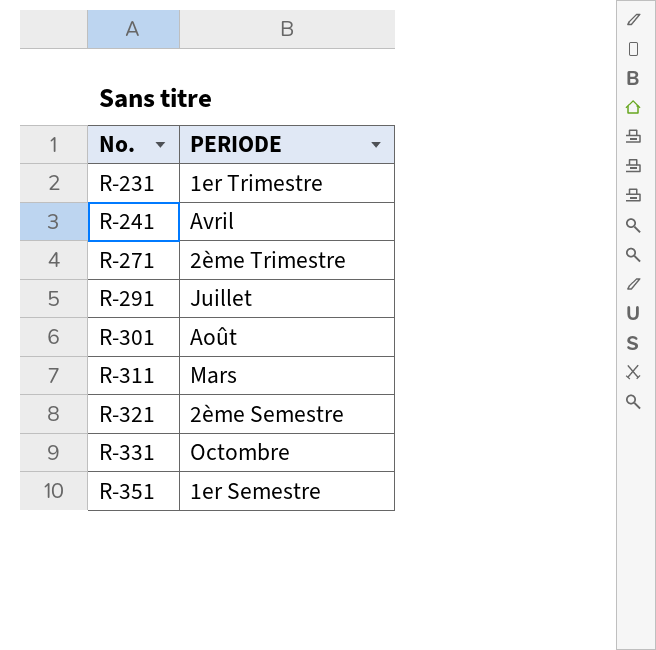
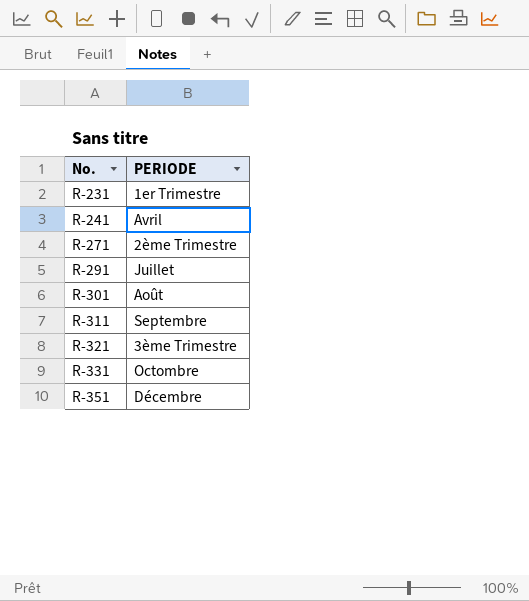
R-311 | PERIODE: Mars -> Septembre
R-321 | PERIODE: 2ème Semestre -> 3ème Trimestre
R-351 | PERIODE: 1er Semestre -> Décembre

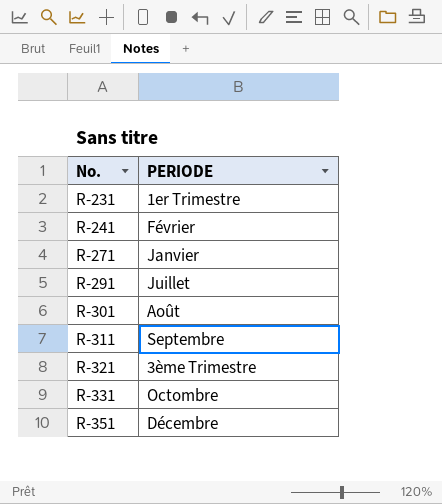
R-241 | PERIODE: Avril -> Février
R-271 | PERIODE: 2ème Trimestre -> Janvier

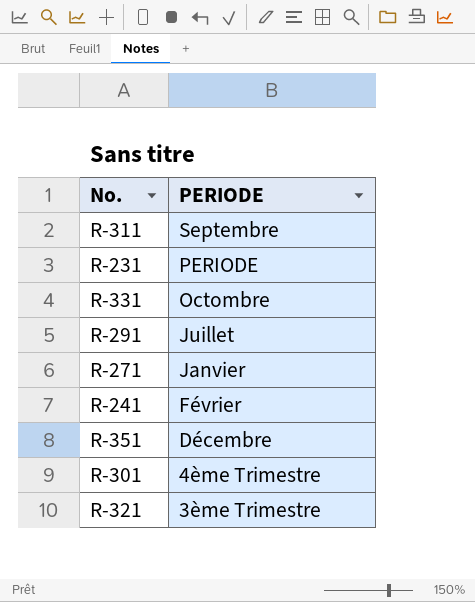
row order: No. ascending -> PERIODE descending
R-231 | PERIODE: 1er Trimestre -> PERIODE
R-301 | PERIODE: Août -> 4ème Trimestre

